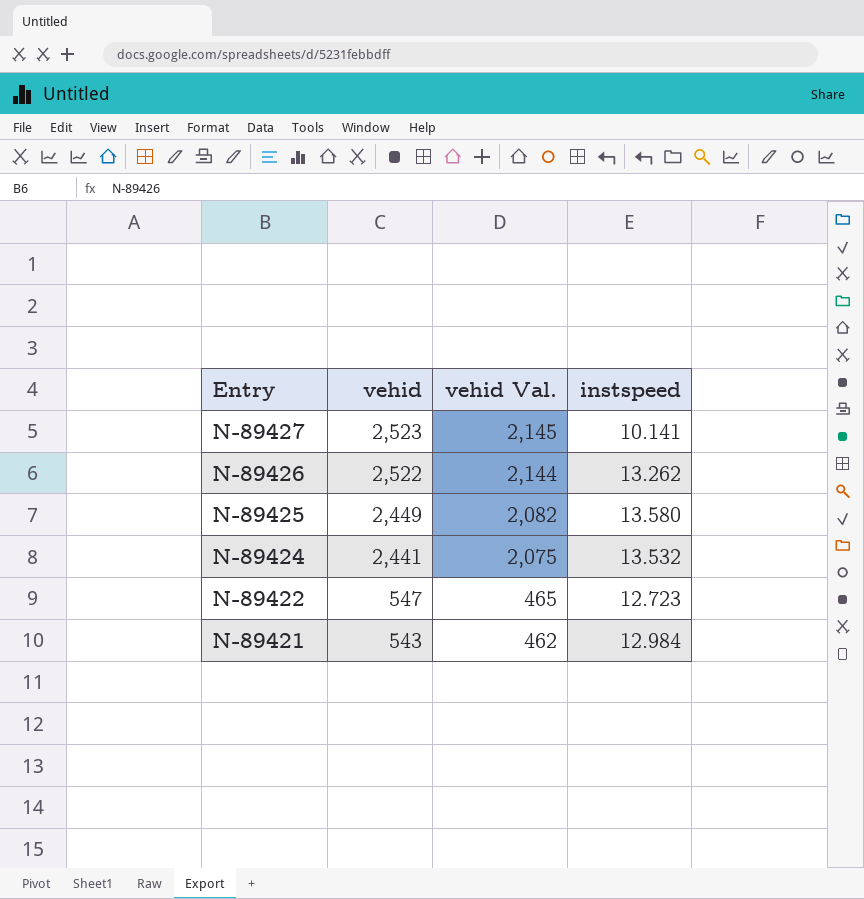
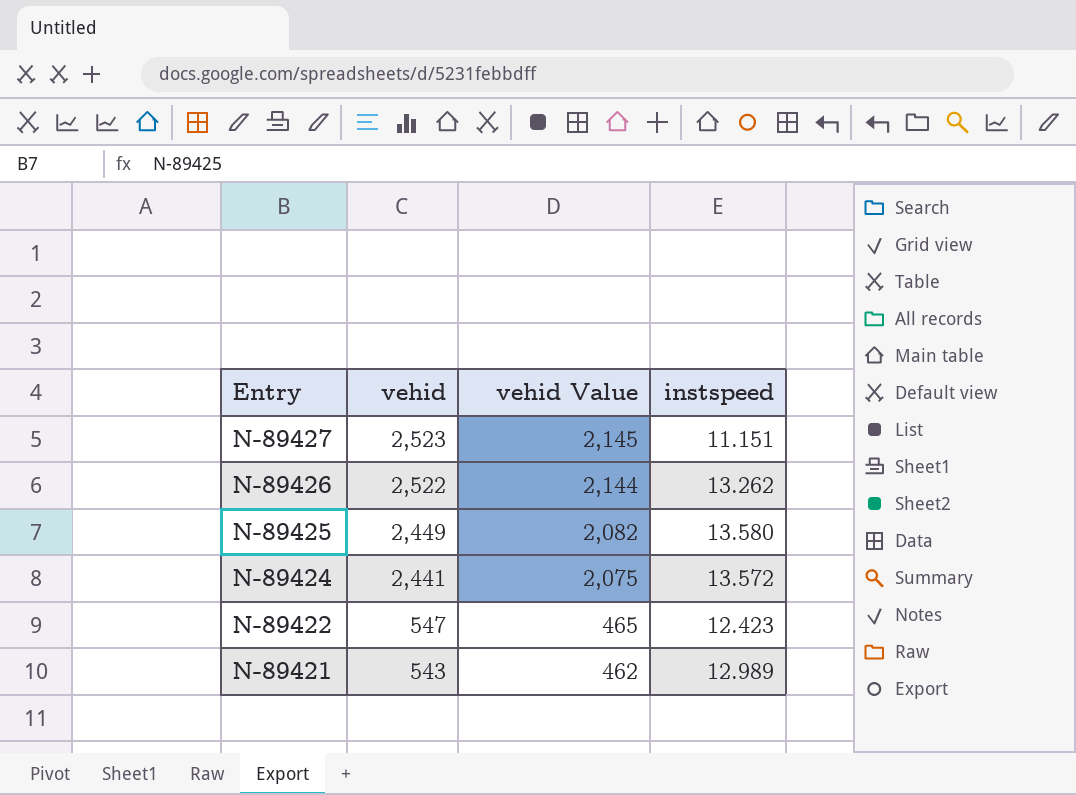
column name: vehid Val. -> vehid Value
N-89427 | instspeed: 10.141 -> 11.151
N-89424 | instspeed: 13.532 -> 13.572
N-89422 | instspeed: 12.723 -> 12.423
N-89421 | instspeed: 12.984 -> 12.989

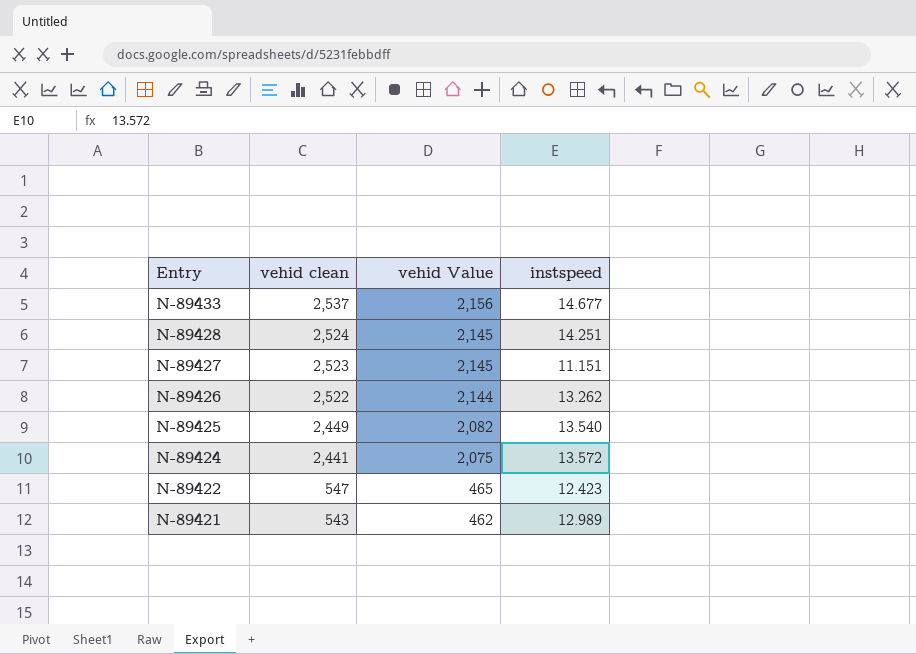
column name: vehid -> vehid clean
row N-89433: none -> 2,537 | 2,156 | 14.677
row N-89428: none -> 2,524 | 2,145 | 14.251
N-89425 | instspeed: 13.580 -> 13.540

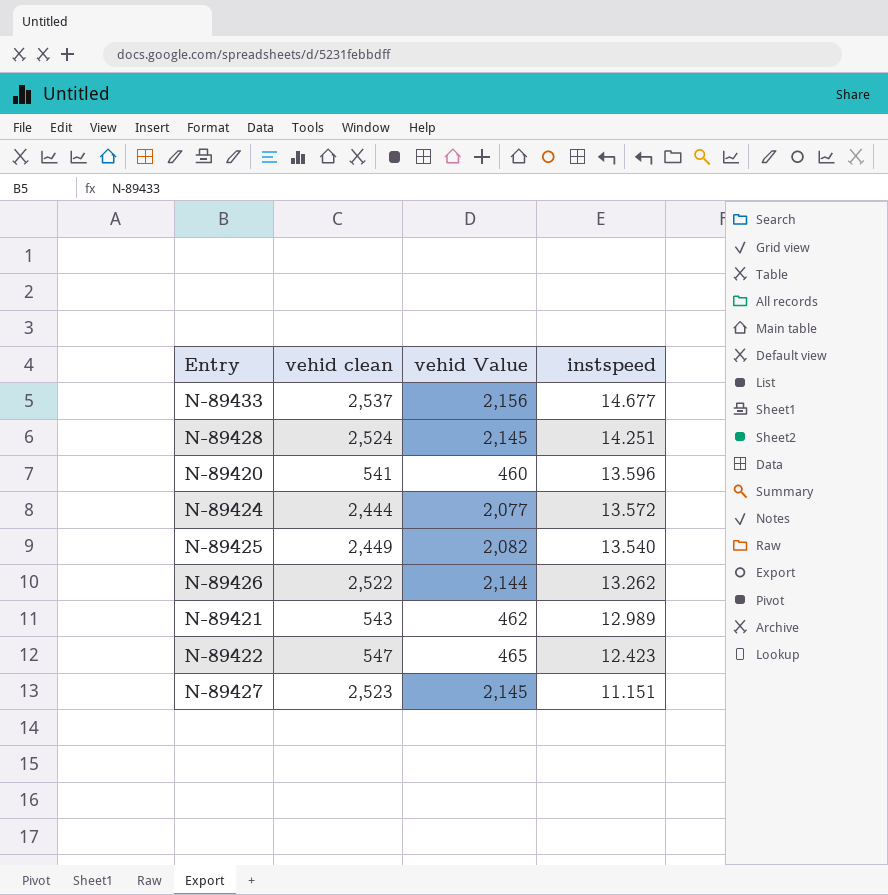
row order: Entry descending -> instspeed descending
row N-89420: none -> 541 | 460 | 13.596
N-89424 | vehid clean: 2,441 -> 2,444
N-89424 | vehid Value: 2,075 -> 2,077

